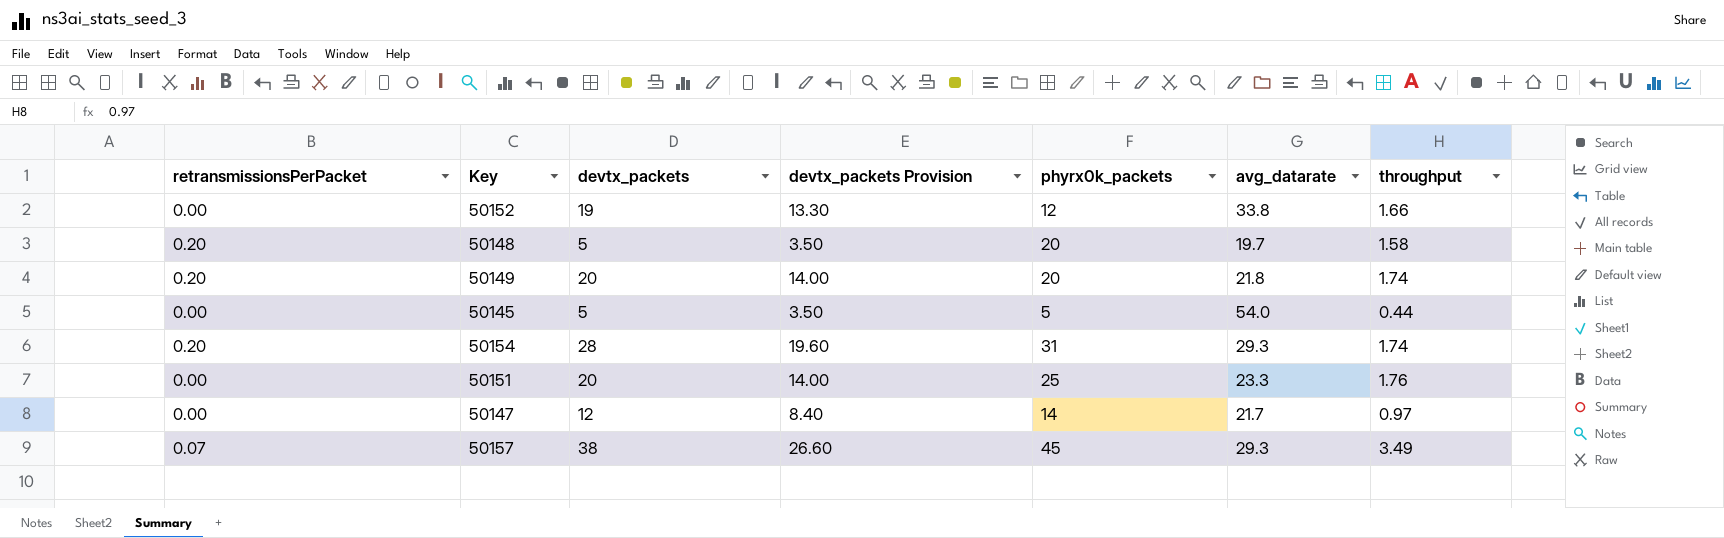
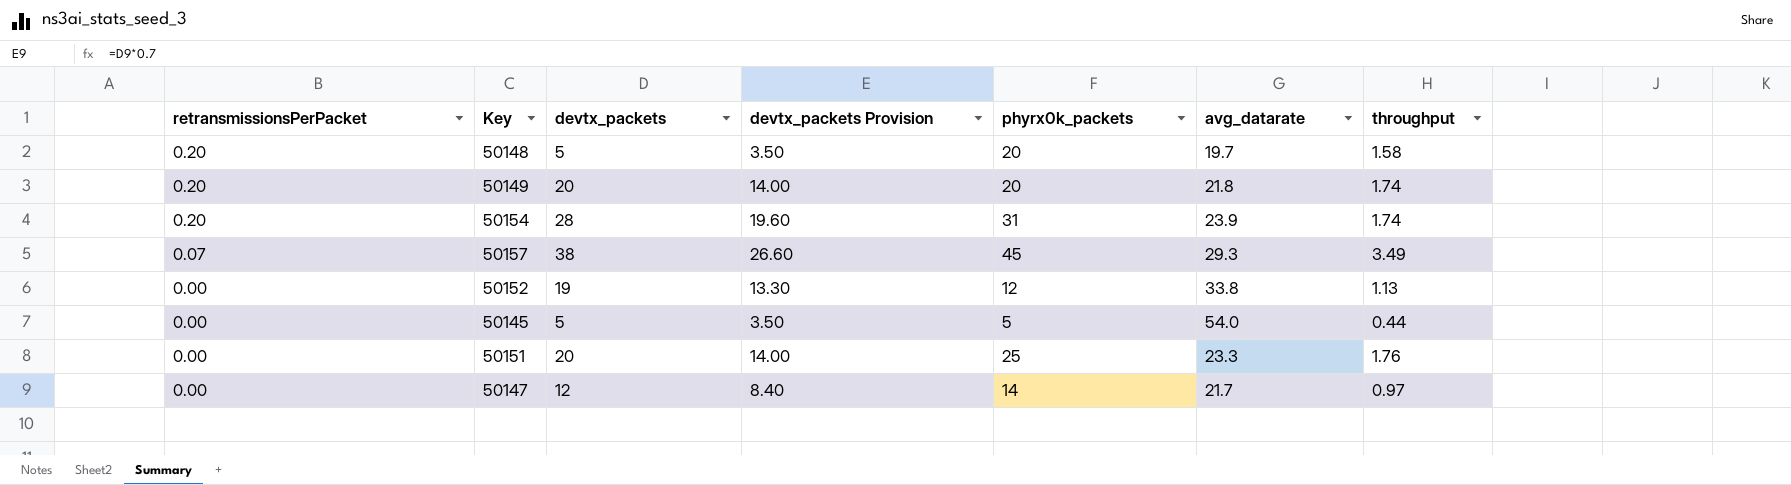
row order: none -> retransmissionsPerPacket descending
50154 | avg_datarate: 29.3 -> 23.9
50152 | throughput: 1.66 -> 1.13

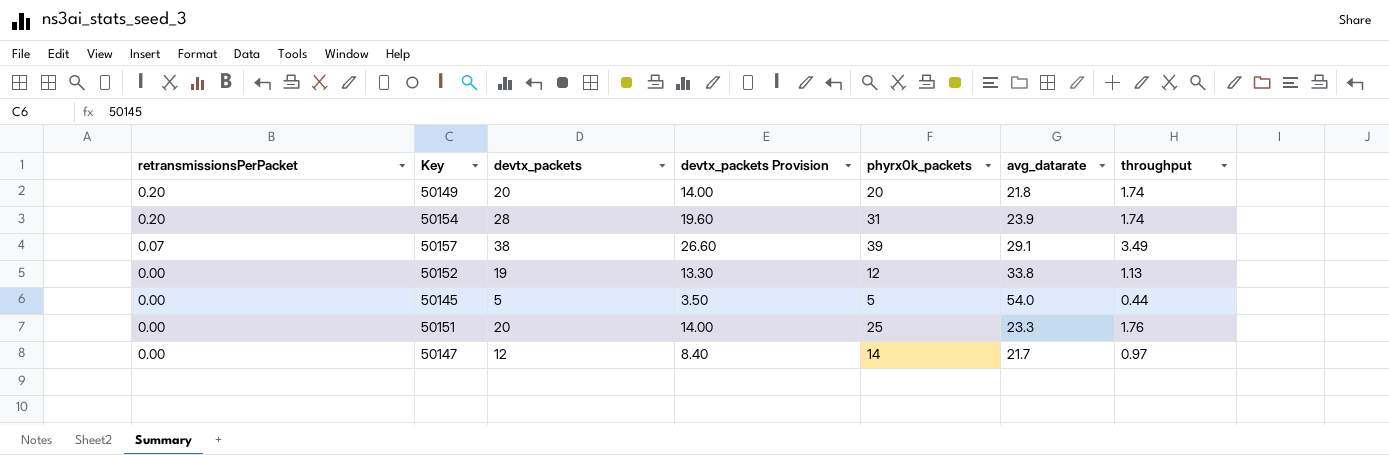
row 50148: 0.20 | 5 | 3.50 | 20 | 19.7 | 1.58 -> none
50157 | phyrx0k_packets: 45 -> 39
50157 | avg_datarate: 29.3 -> 29.1

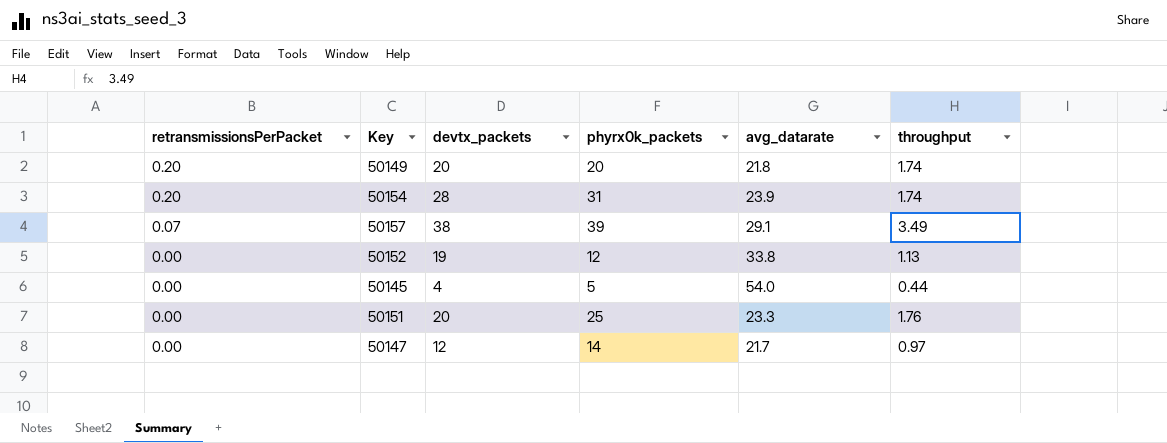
column devtx_packets Provision | formula: [devtx_packets] * 0.7 -> none
50145 | devtx_packets: 5 -> 4

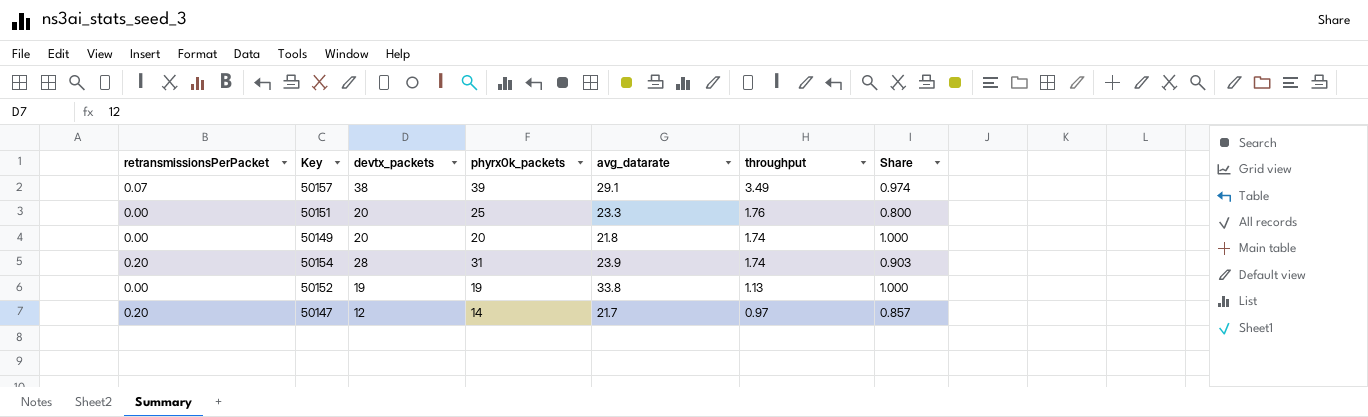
row order: retransmissionsPerPacket descending -> throughput descending
column Share | formula: none -> [devtx_packets] / [phyrx0k_packets]
row 50145: 0.00 | 4 | 5 | 54.0 | 0.44 -> none
50149 | retransmissionsPerPacket: 0.20 -> 0.00
50152 | phyrx0k_packets: 12 -> 19
50147 | retransmissionsPerPacket: 0.00 -> 0.20

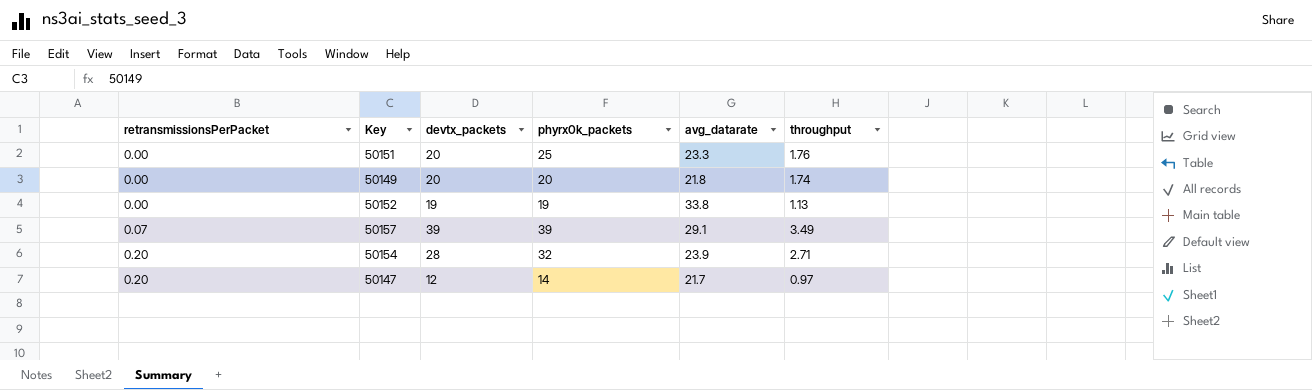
row order: throughput descending -> retransmissionsPerPacket ascending
column Share | formula: [devtx_packets] / [phyrx0k_packets] -> none
50157 | devtx_packets: 38 -> 39
50154 | phyrx0k_packets: 31 -> 32
50154 | throughput: 1.74 -> 2.71

